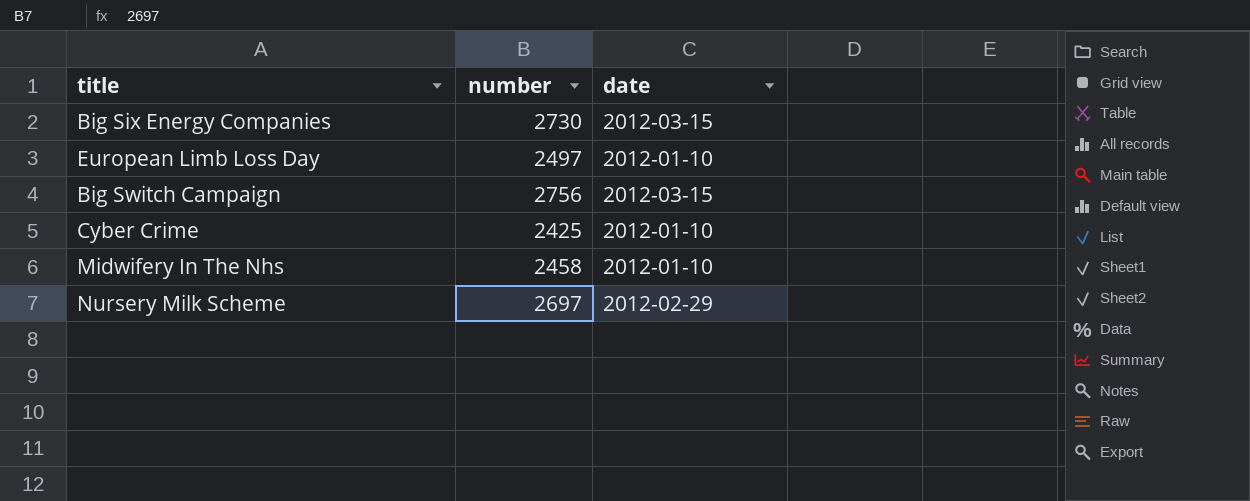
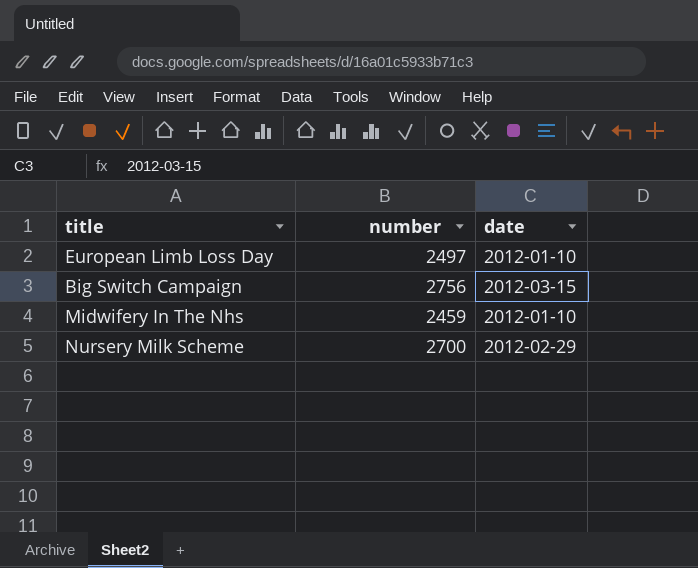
row Big Six Energy Companies: 2730 | 2012-03-15 -> none
row Cyber Crime: 2425 | 2012-01-10 -> none
Midwifery In The Nhs | number: 2458 -> 2459
Nursery Milk Scheme | number: 2697 -> 2700

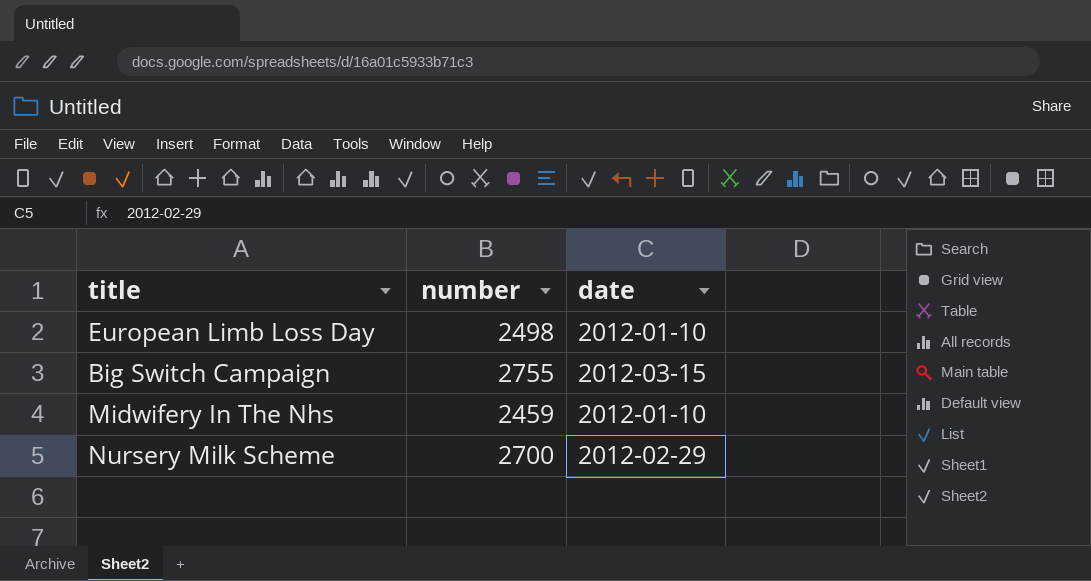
European Limb Loss Day | number: 2497 -> 2498
Big Switch Campaign | number: 2756 -> 2755

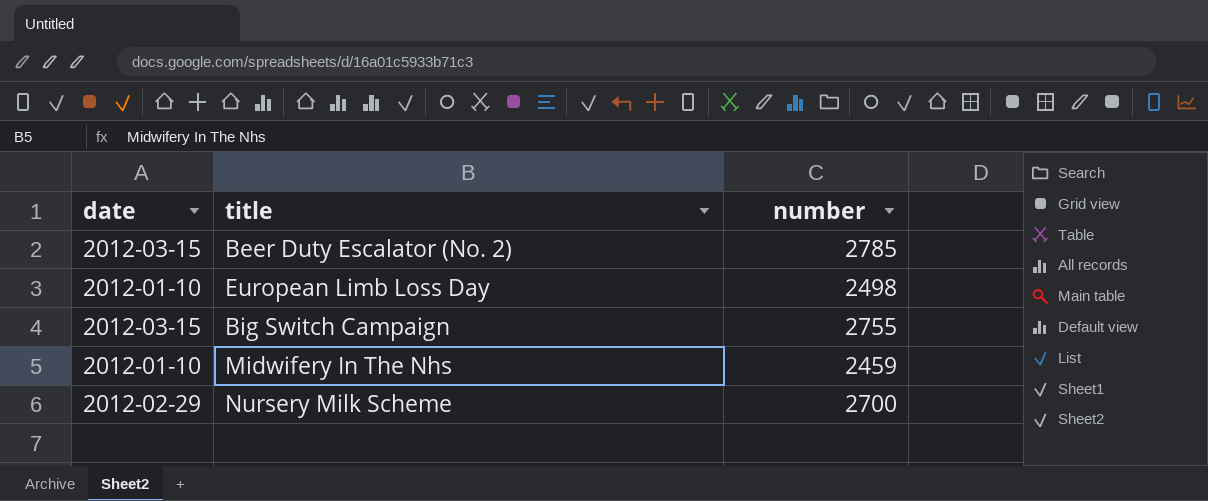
column date | position: 3 -> 1
row Beer Duty Escalator (No. 2): none -> 2012-03-15 | 2785

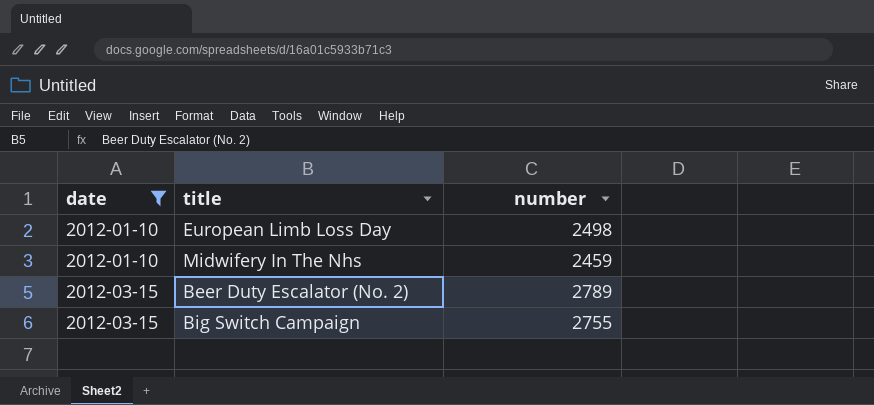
filter: none -> date != 2012-02-29
row order: none -> date ascending
Beer Duty Escalator (No. 2) | number: 2785 -> 2789

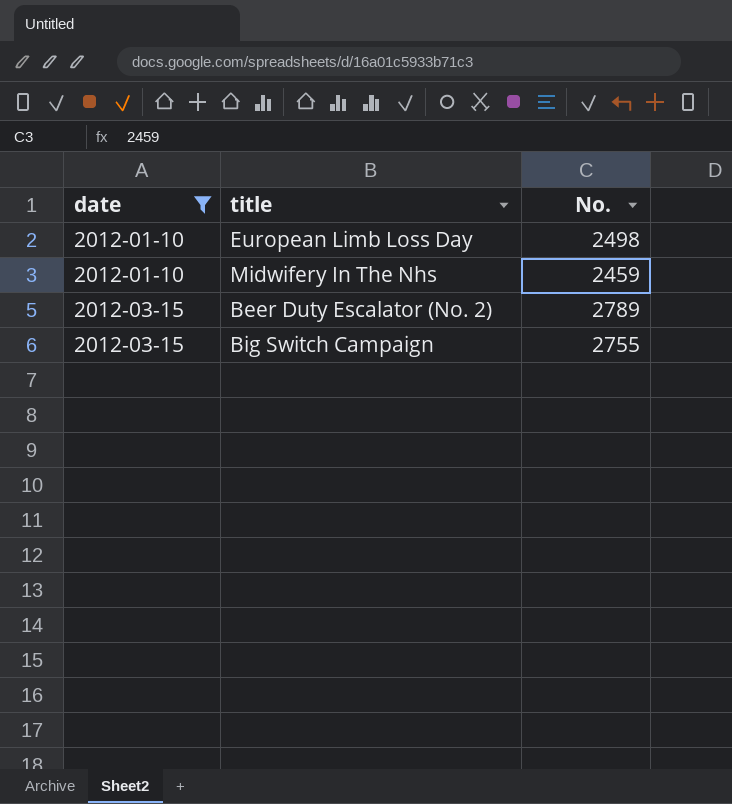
column name: number -> No.

